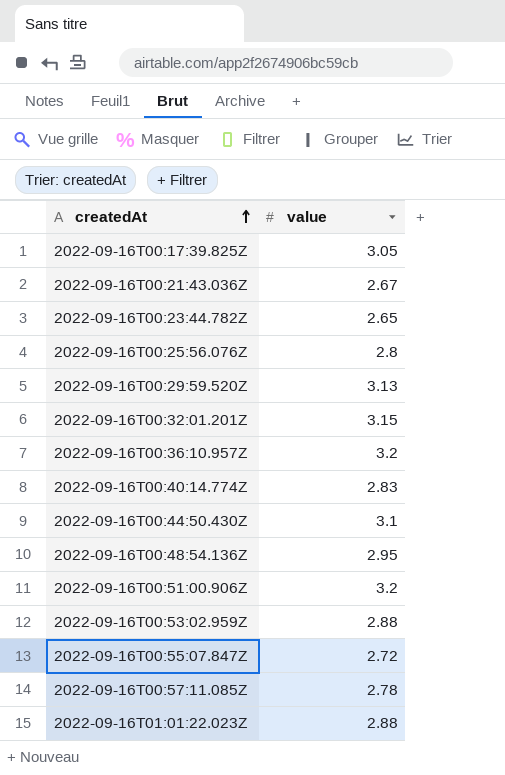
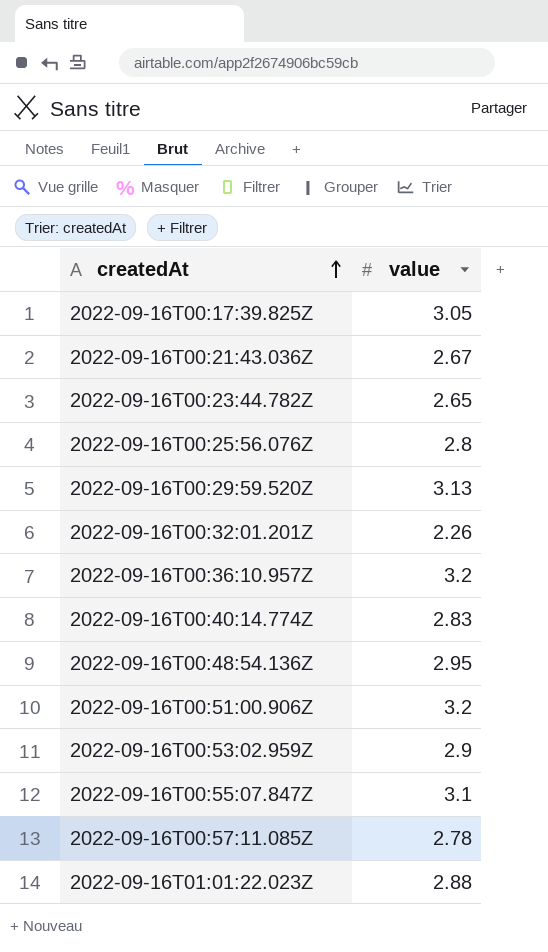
row 2022-09-16T00:44:50.430Z: 3.1 -> none
2022-09-16T00:32:01.201Z | value: 3.15 -> 2.26
2022-09-16T00:53:02.959Z | value: 2.88 -> 2.9
2022-09-16T00:55:07.847Z | value: 2.72 -> 3.1

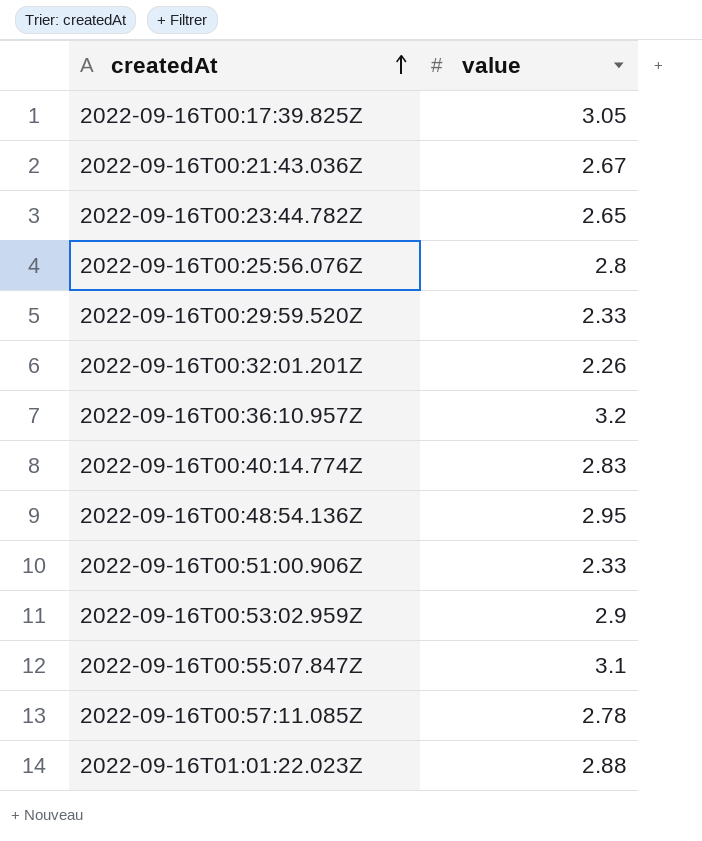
2022-09-16T00:29:59.520Z | value: 3.13 -> 2.33
2022-09-16T00:51:00.906Z | value: 3.2 -> 2.33

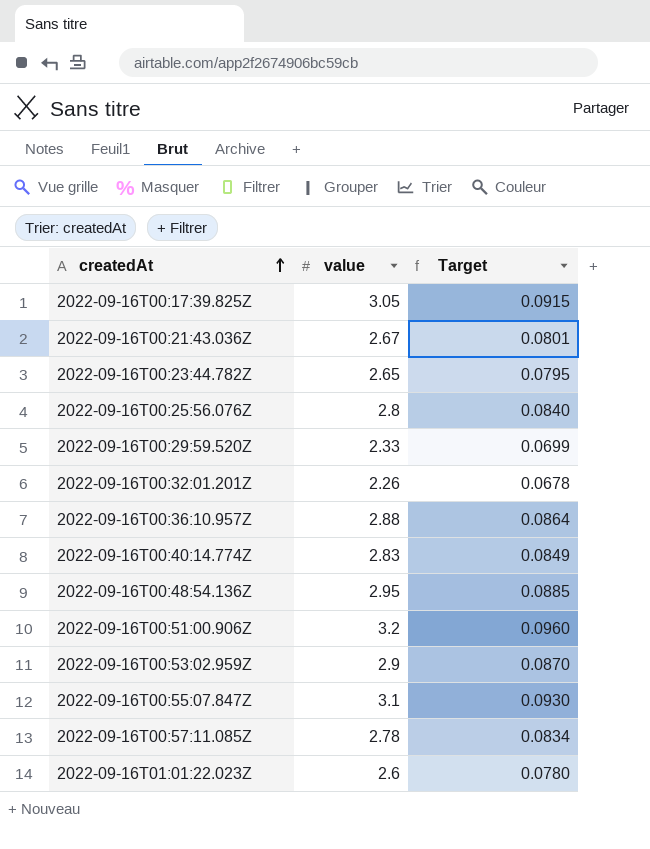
column Target | formula: none -> [value] * 0.03
2022-09-16T00:36:10.957Z | value: 3.2 -> 2.88
2022-09-16T00:51:00.906Z | value: 2.33 -> 3.2
2022-09-16T01:01:22.023Z | value: 2.88 -> 2.6

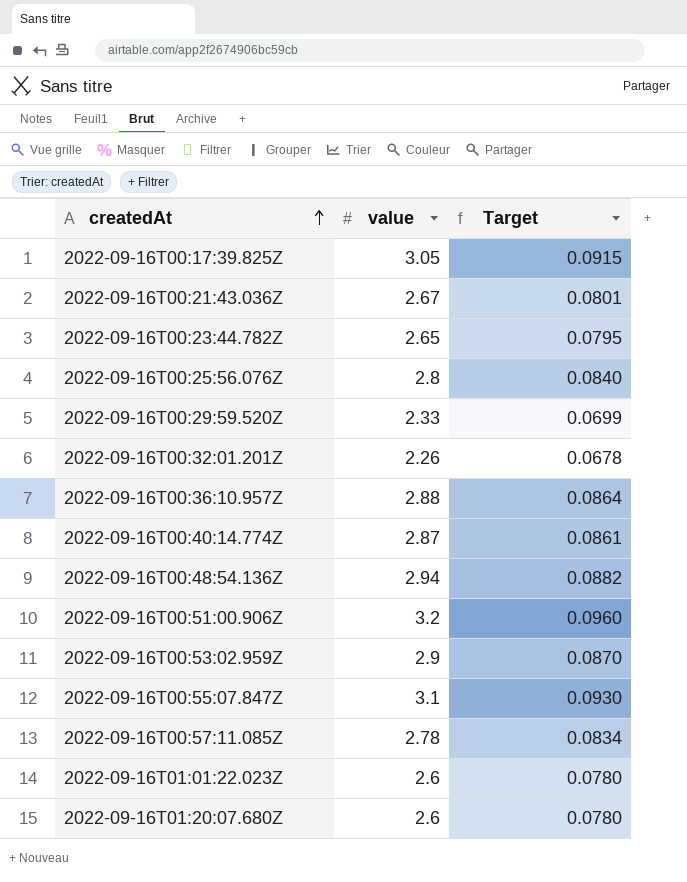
2022-09-16T00:40:14.774Z | value: 2.83 -> 2.87
2022-09-16T00:40:14.774Z | Target: 0.0849 -> 0.0861
2022-09-16T00:48:54.136Z | value: 2.95 -> 2.94
2022-09-16T00:48:54.136Z | Target: 0.0885 -> 0.0882
row 2022-09-16T01:20:07.680Z: none -> 2.6 | 0.0780

